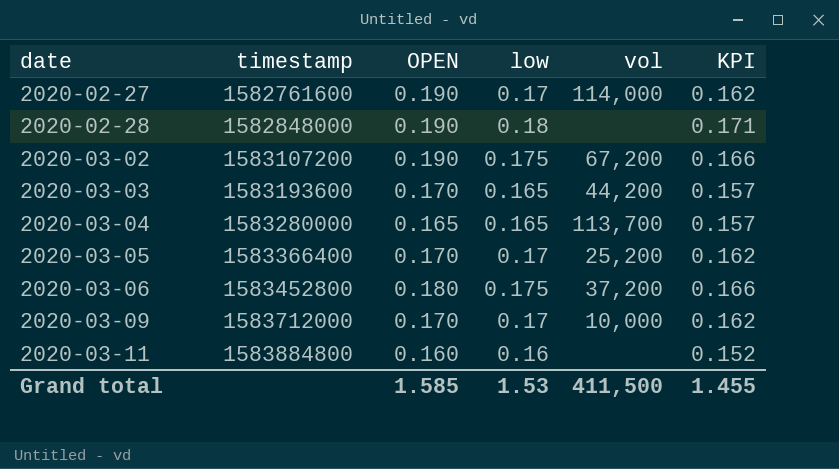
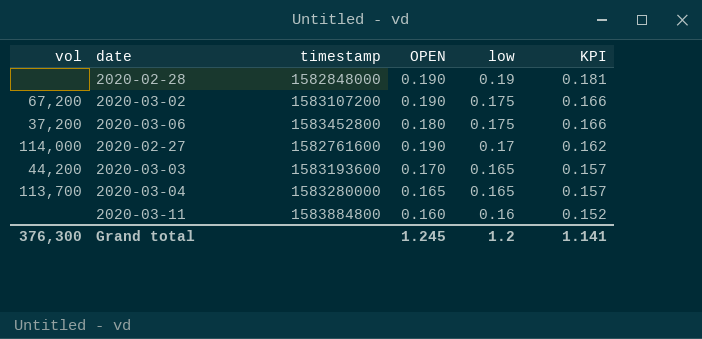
row order: date ascending -> low descending
column vol | position: 5 -> 1
row 2020-03-05: 1583366400 | 0.170 | 0.17 | 25,200 | 0.162 -> none
row 2020-03-09: 1583712000 | 0.170 | 0.17 | 10,000 | 0.162 -> none
2020-02-28 | low: 0.18 -> 0.19
2020-02-28 | KPI: 0.171 -> 0.181
Grand total | vol: 411,500 -> 376,300
Grand total | OPEN: 1.585 -> 1.245
Grand total | low: 1.53 -> 1.2
Grand total | KPI: 1.455 -> 1.141

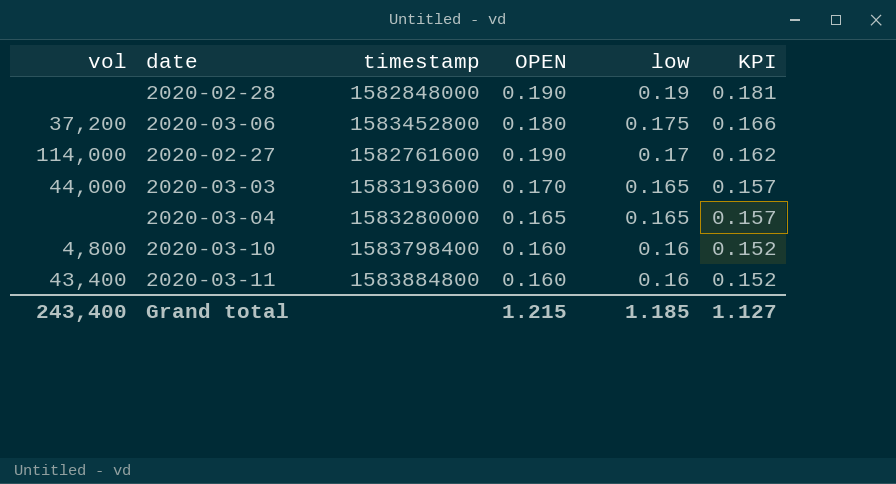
row 2020-03-02: 67,200 | 1583107200 | 0.190 | 0.175 | 0.166 -> none
2020-03-03 | vol: 44,200 -> 44,000
2020-03-04 | vol: 113,700 -> none
row 2020-03-10: none -> 4,800 | 1583798400 | 0.160 | 0.16 | 0.152
2020-03-11 | vol: none -> 43,400
Grand total | vol: 376,300 -> 243,400
Grand total | OPEN: 1.245 -> 1.215
Grand total | low: 1.2 -> 1.185
Grand total | KPI: 1.141 -> 1.127

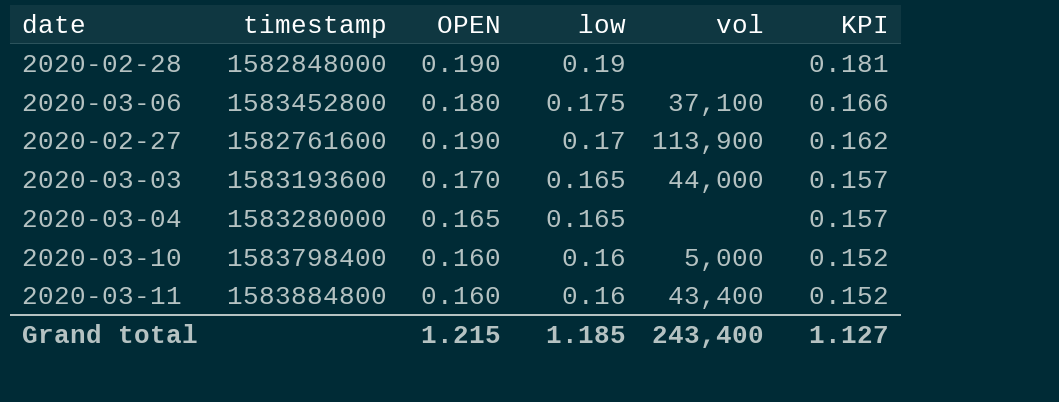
column vol | position: 1 -> 5
2020-03-06 | vol: 37,200 -> 37,100
2020-02-27 | vol: 114,000 -> 113,900
2020-03-10 | vol: 4,800 -> 5,000

